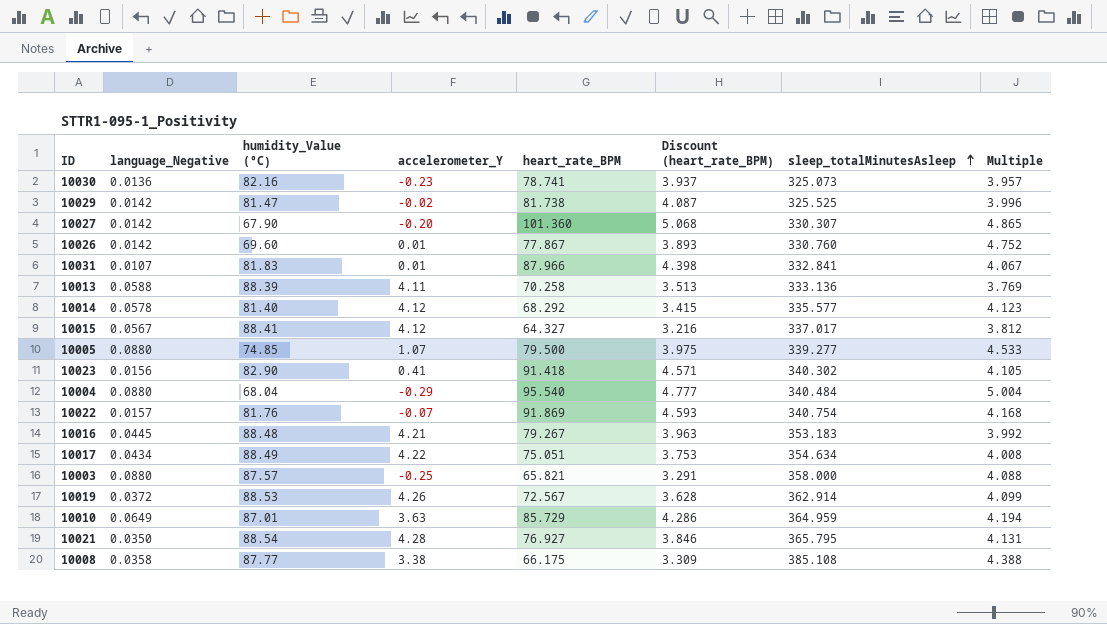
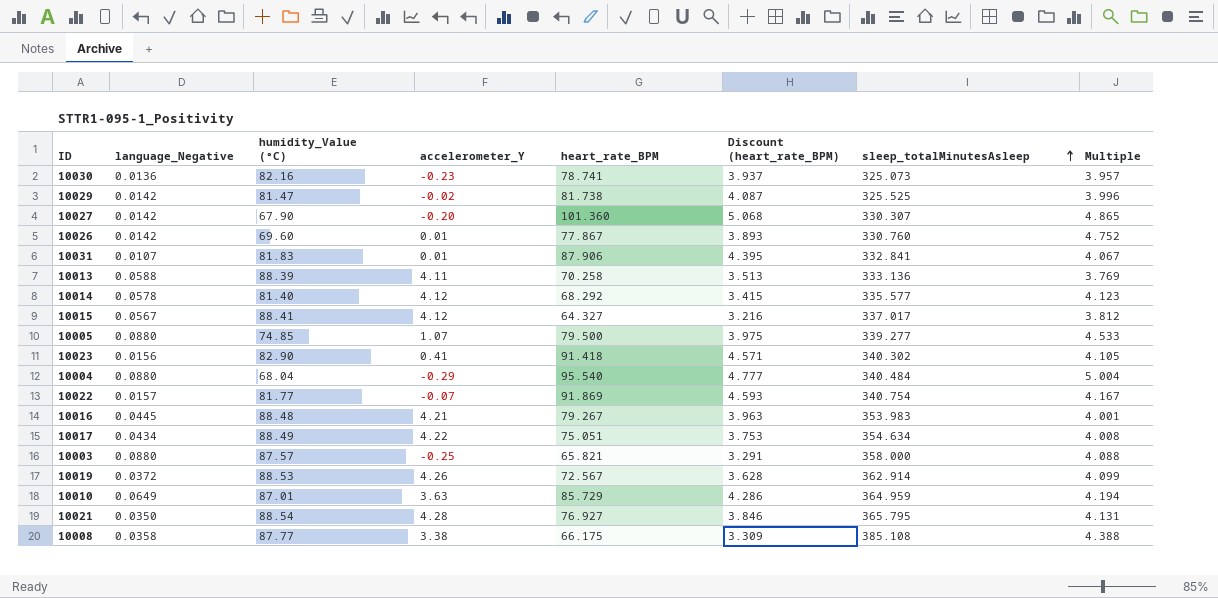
10031 | heart_rate_BPM: 87.966 -> 87.906
10031 | Discount (heart_rate_BPM): 4.398 -> 4.395
10022 | humidity_Value (°C): 81.76 -> 81.77
10022 | Multiple: 4.168 -> 4.167
10016 | sleep_totalMinutesAsleep: 353.183 -> 353.983
10016 | Multiple: 3.992 -> 4.001

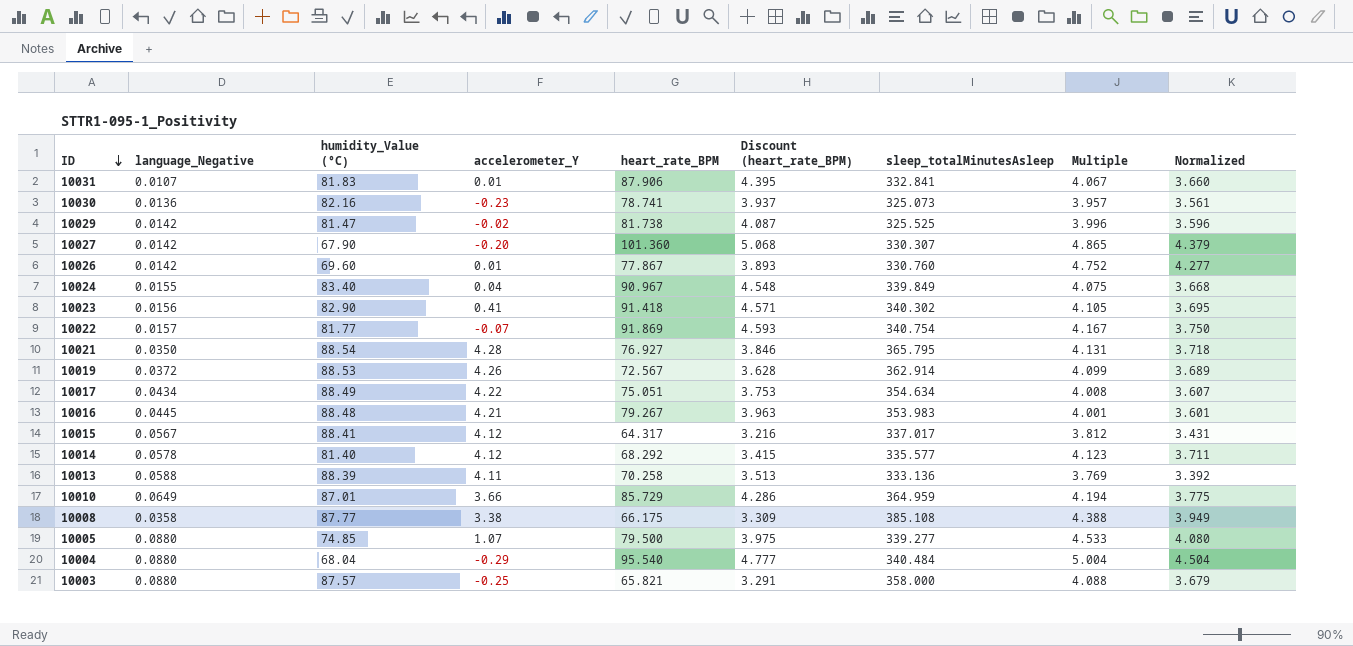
row order: sleep_totalMinutesAsleep ascending -> ID descending
column Normalized | formula: none -> [Multiple] * 0.9
row 10024: none -> 0.0155 | 83.40 | 0.04 | 90.967 | 4.548 | 339.849 | 4.075 | 3.668
10015 | heart_rate_BPM: 64.327 -> 64.317
10010 | accelerometer_Y: 3.63 -> 3.66

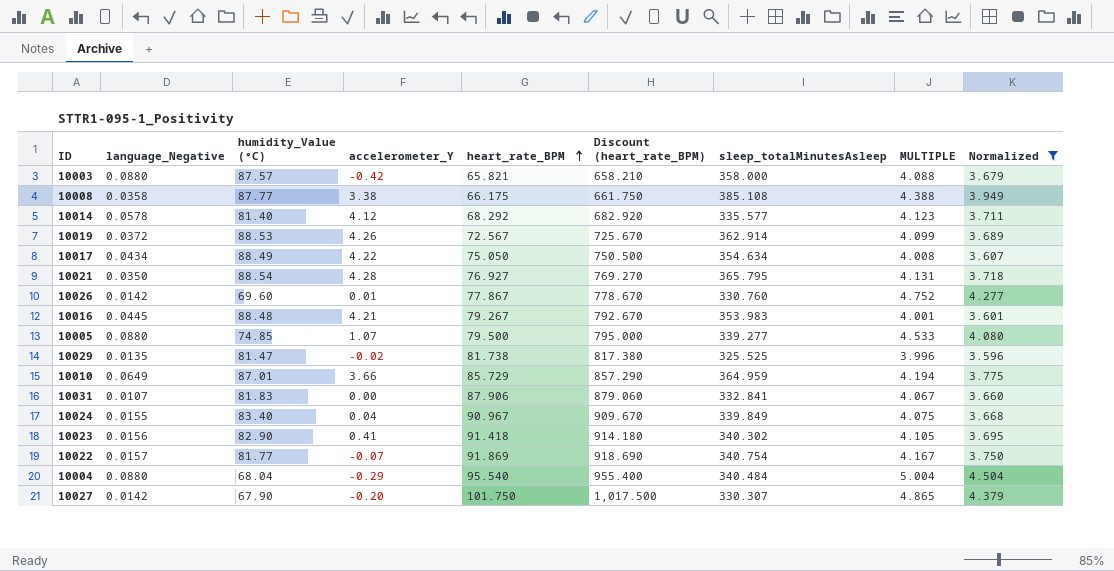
filter: none -> Normalized >= 3.596
row order: ID descending -> heart_rate_BPM ascending
column Discount (heart_rate_BPM) | formula: [heart_rate_BPM] * 0.05 -> [heart_rate_BPM] * 10
column name: Multiple -> MULTIPLE
10003 | accelerometer_Y: -0.25 -> -0.42
10017 | heart_rate_BPM: 75.051 -> 75.050
10029 | language_Negative: 0.0142 -> 0.0135
10031 | accelerometer_Y: 0.01 -> 0.00
10027 | heart_rate_BPM: 101.360 -> 101.750

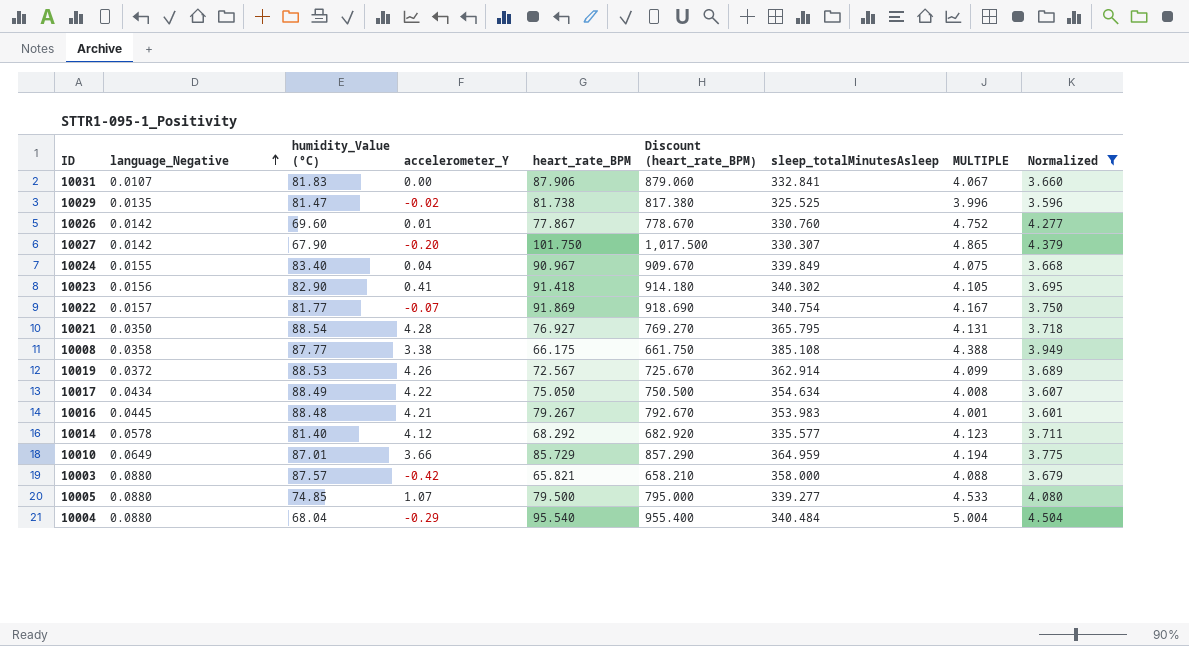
row order: heart_rate_BPM ascending -> language_Negative ascending

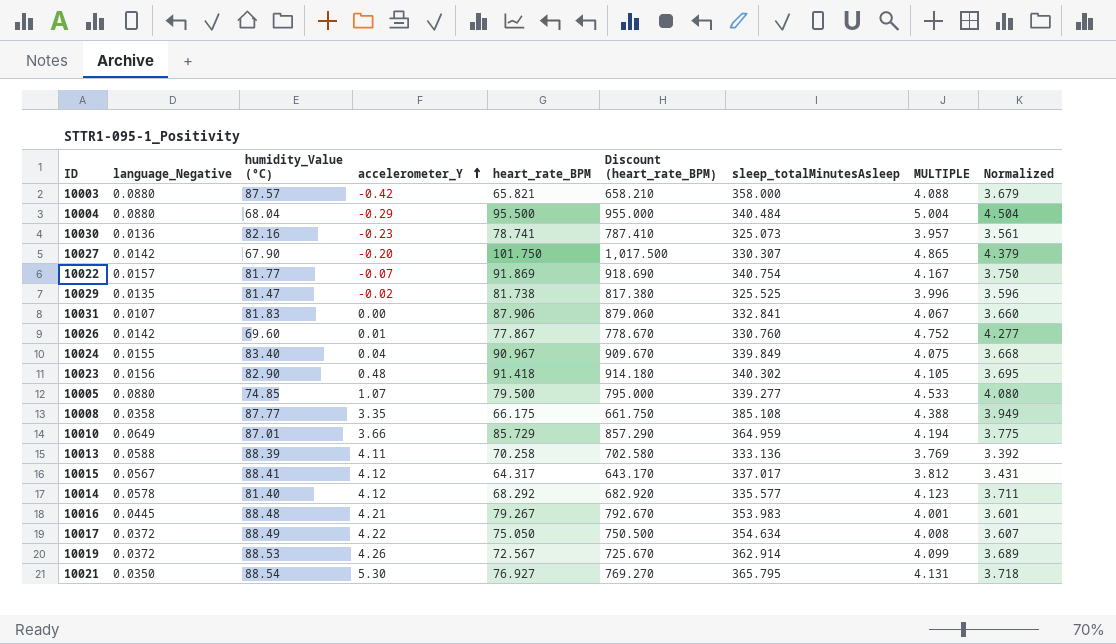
filter: Normalized >= 3.596 -> none
row order: language_Negative ascending -> accelerometer_Y ascending
10004 | heart_rate_BPM: 95.540 -> 95.500
10004 | Discount (heart_rate_BPM): 955.400 -> 955.000
10023 | accelerometer_Y: 0.41 -> 0.48
10008 | accelerometer_Y: 3.38 -> 3.35
10017 | language_Negative: 0.0434 -> 0.0372
10021 | accelerometer_Y: 4.28 -> 5.30

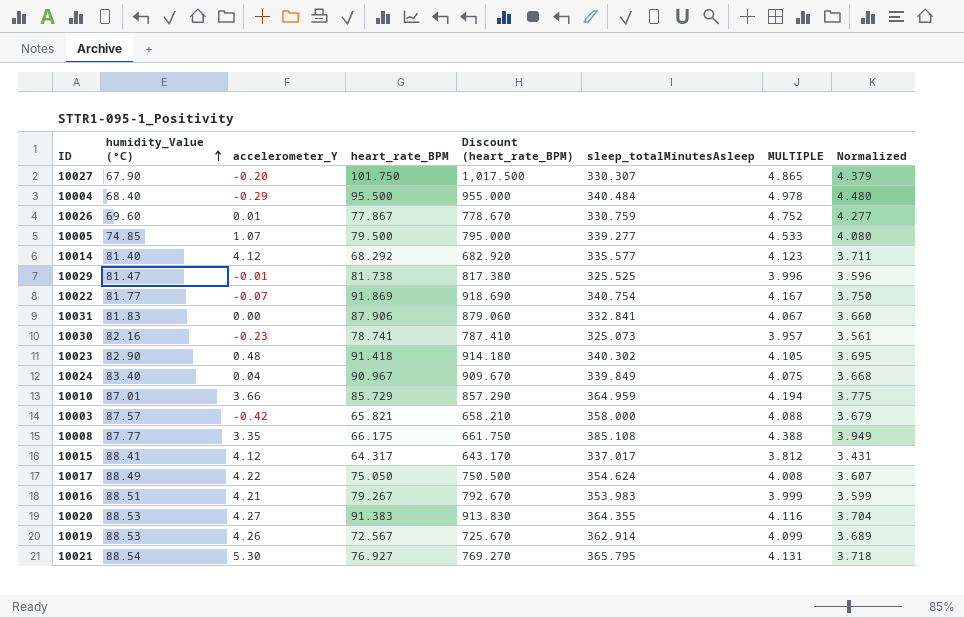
row order: accelerometer_Y ascending -> humidity_Value (°C) ascending
column language_Negative | position: 2 -> none
row 10013: 0.0588 | 88.39 | 4.11 | 70.258 | 702.580 | 333.136 | 3.769 | 3.392 -> none
10004 | humidity_Value (°C): 68.04 -> 68.40
10004 | MULTIPLE: 5.004 -> 4.978
10004 | Normalized: 4.504 -> 4.480
10026 | sleep_totalMinutesAsleep: 330.760 -> 330.759
10029 | accelerometer_Y: -0.02 -> -0.01
10017 | sleep_totalMinutesAsleep: 354.634 -> 354.624
10016 | humidity_Value (°C): 88.48 -> 88.51
10016 | MULTIPLE: 4.001 -> 3.999
10016 | Normalized: 3.601 -> 3.599
row 10020: none -> 88.53 | 4.27 | 91.383 | 913.830 | 364.355 | 4.116 | 3.704

